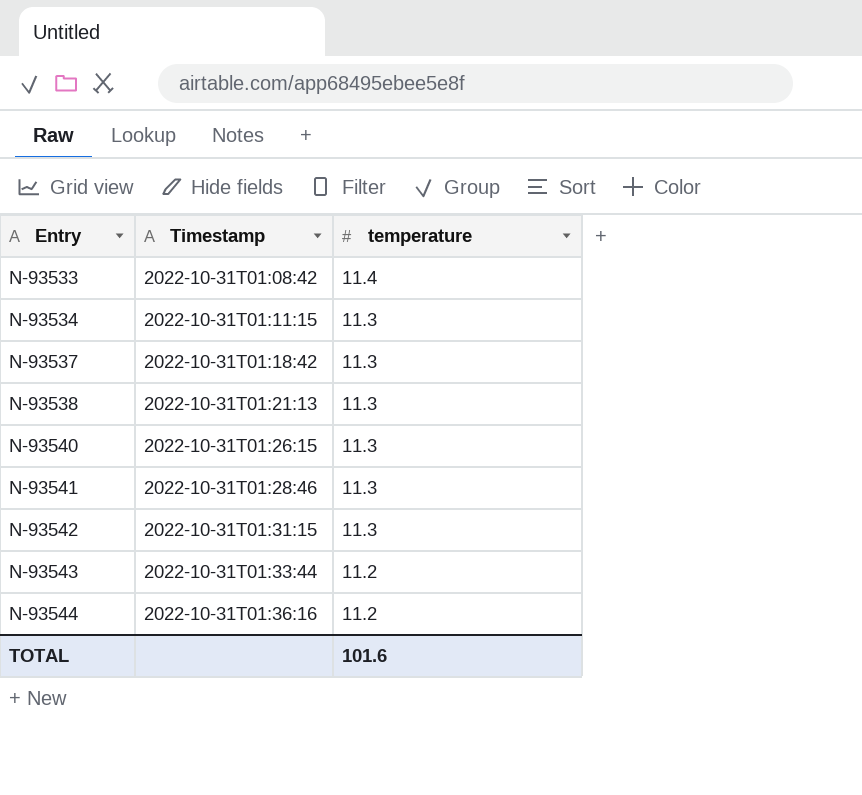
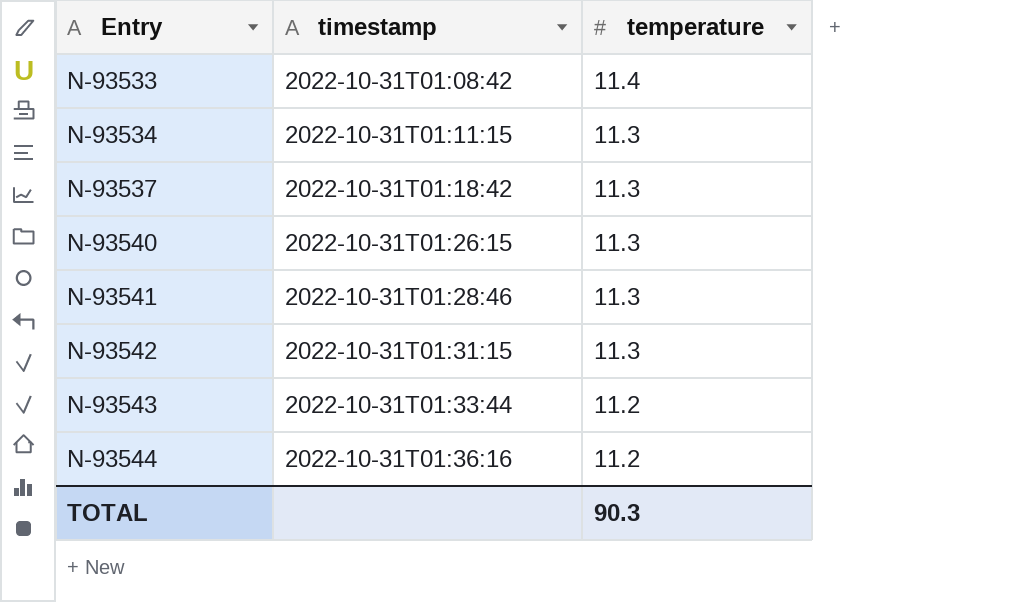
column name: Timestamp -> timestamp
row N-93538: 2022-10-31T01:21:13 | 11.3 -> none
TOTAL | temperature: 101.6 -> 90.3

